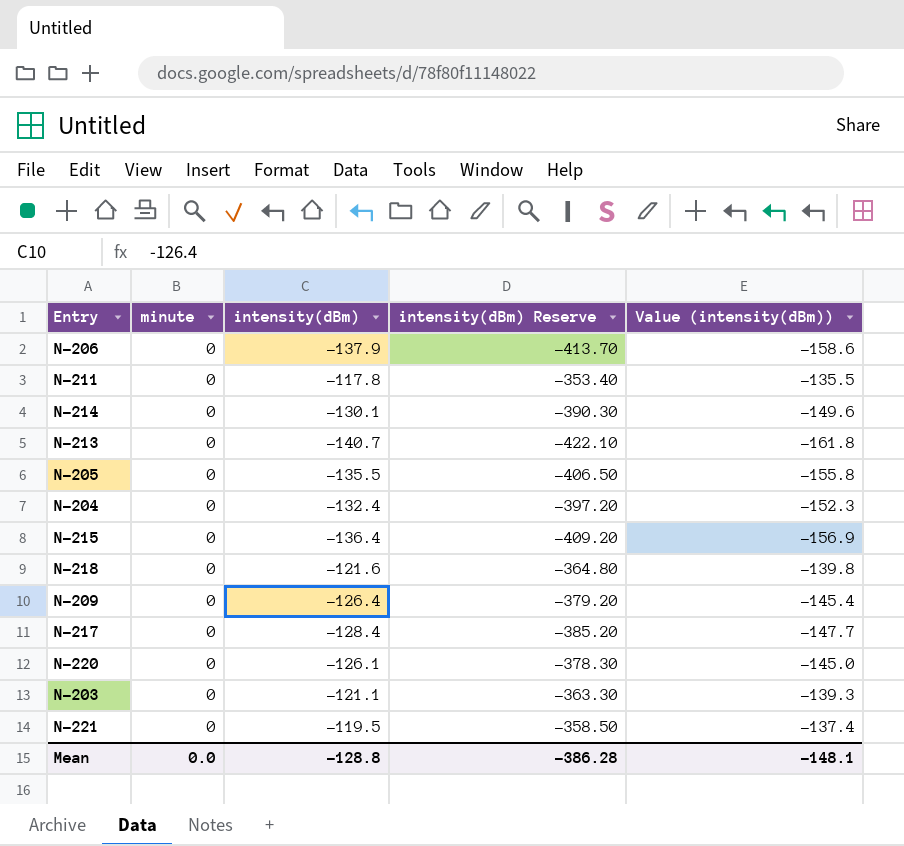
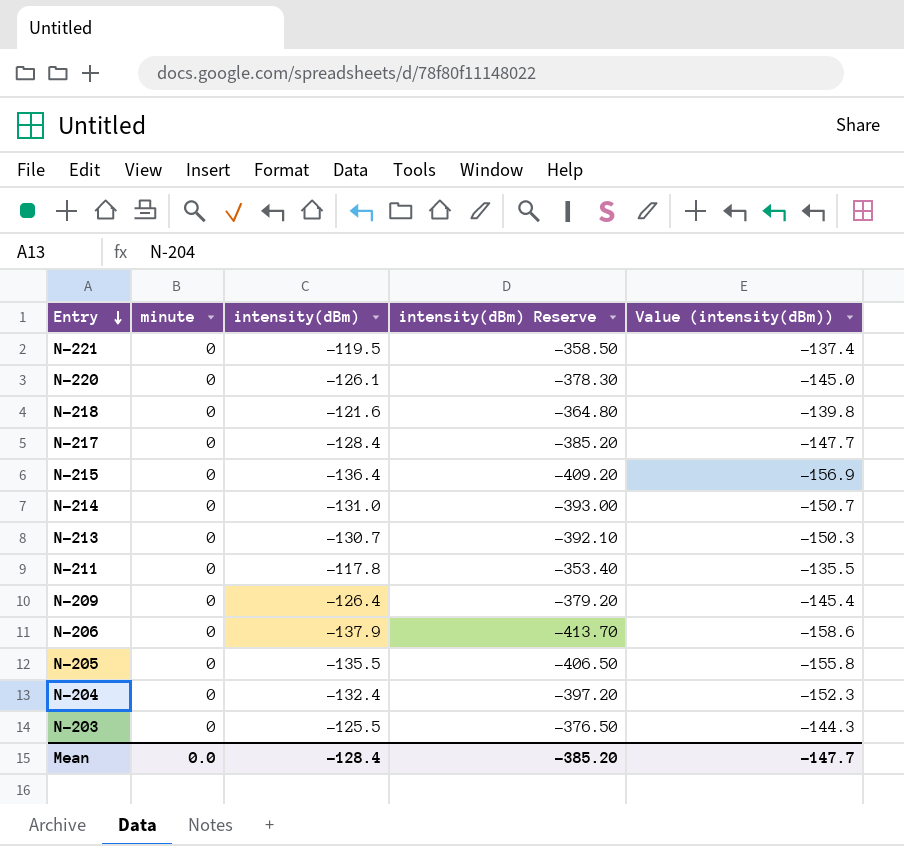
row order: none -> Entry descending
N-214 | intensity(dBm): -130.1 -> -131.0
N-214 | intensity(dBm) Reserve: -390.30 -> -393.00
N-214 | Value (intensity(dBm)): -149.6 -> -150.7
N-213 | intensity(dBm): -140.7 -> -130.7
N-213 | intensity(dBm) Reserve: -422.10 -> -392.10
N-213 | Value (intensity(dBm)): -161.8 -> -150.3
N-203 | intensity(dBm): -121.1 -> -125.5
N-203 | intensity(dBm) Reserve: -363.30 -> -376.50
N-203 | Value (intensity(dBm)): -139.3 -> -144.3
Mean | intensity(dBm): -128.8 -> -128.4
Mean | intensity(dBm) Reserve: -386.28 -> -385.20
Mean | Value (intensity(dBm)): -148.1 -> -147.7

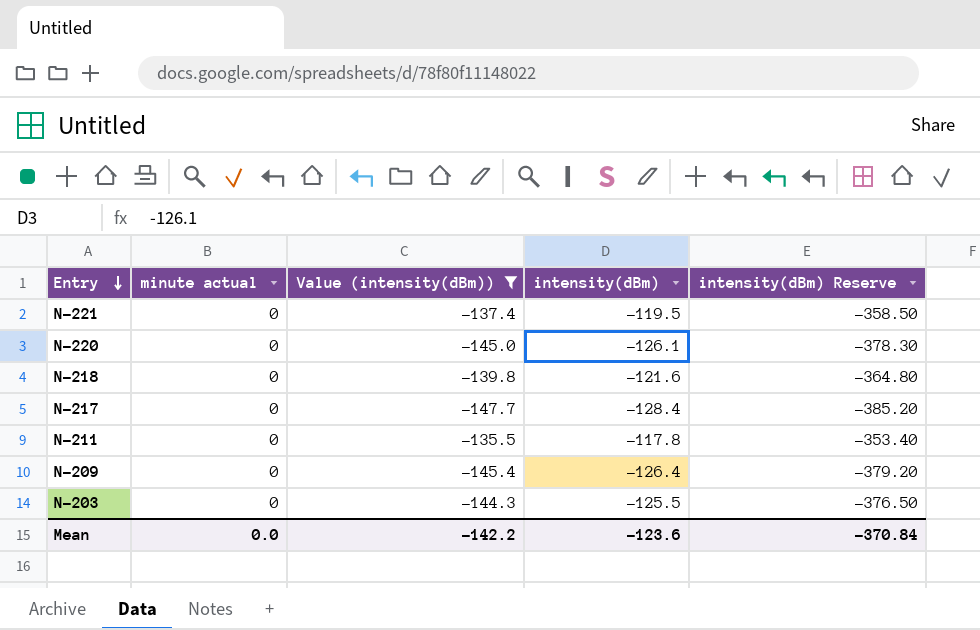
filter: none -> Value (intensity(dBm)) >= -147.7
column name: minute -> minute actual
column Value (intensity(dBm)) | position: 5 -> 3
Mean | Value (intensity(dBm)): -147.7 -> -142.2
Mean | intensity(dBm): -128.4 -> -123.6
Mean | intensity(dBm) Reserve: -385.20 -> -370.84

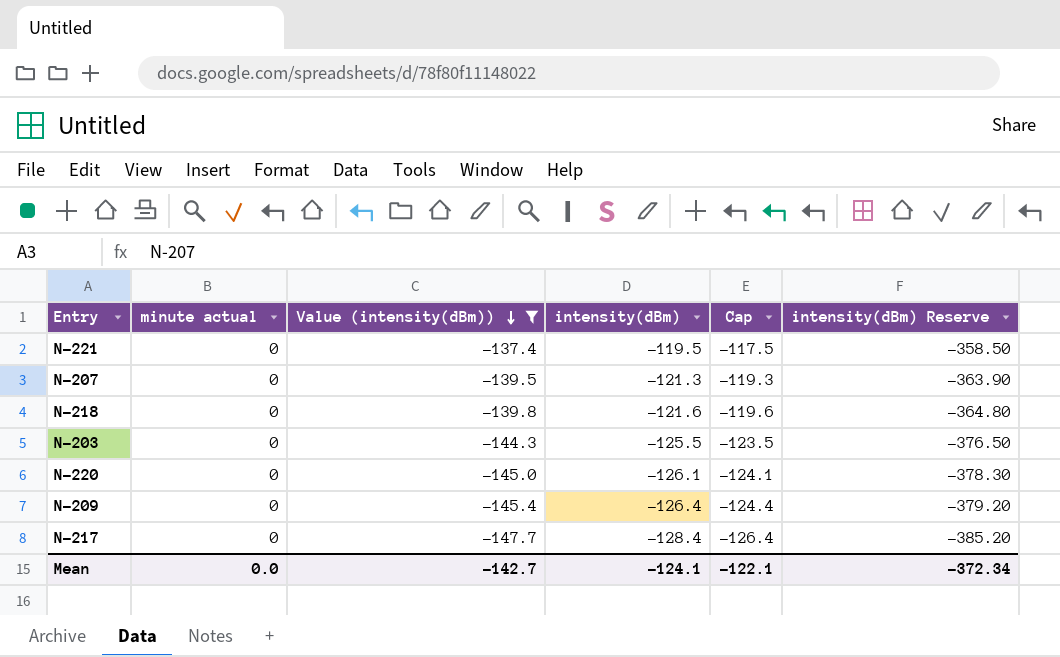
row order: Entry descending -> Value (intensity(dBm)) descending
column Cap | formula: none -> [intensity(dBm)] + 2
row N-211: 0 | -135.5 | -117.8 | -353.40 -> none
row N-207: none -> 0 | -139.5 | -121.3 | -119.3 | -363.90
Mean | Value (intensity(dBm)): -142.2 -> -142.7
Mean | intensity(dBm): -123.6 -> -124.1
Mean | intensity(dBm) Reserve: -370.84 -> -372.34

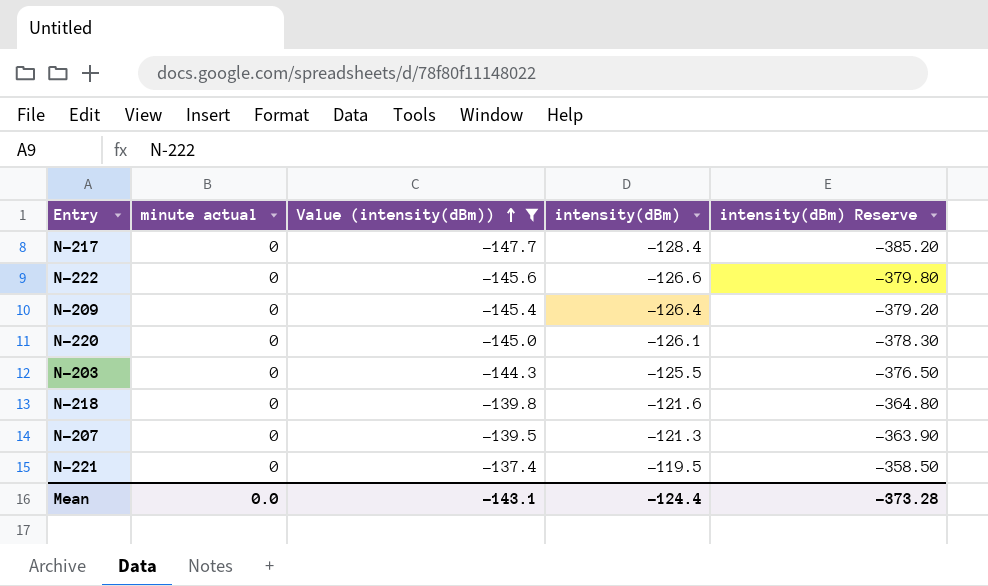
row order: Value (intensity(dBm)) descending -> Value (intensity(dBm)) ascending
column Cap | formula: [intensity(dBm)] + 2 -> none
row N-222: none -> 0 | -145.6 | -126.6 | -379.80
Mean | Value (intensity(dBm)): -142.7 -> -143.1
Mean | intensity(dBm): -124.1 -> -124.4
Mean | intensity(dBm) Reserve: -372.34 -> -373.28

